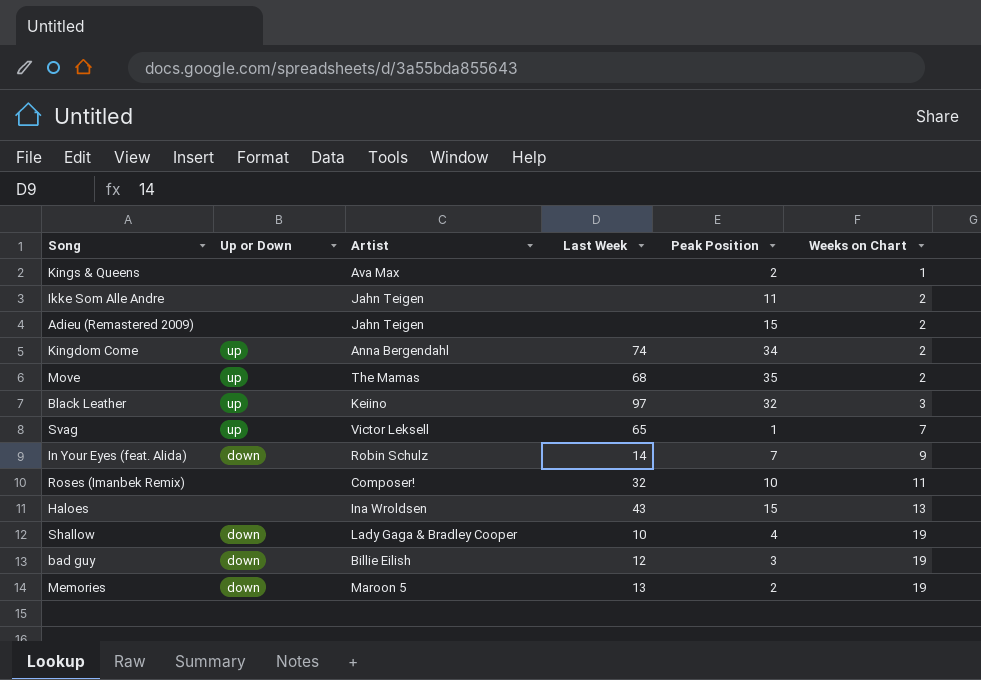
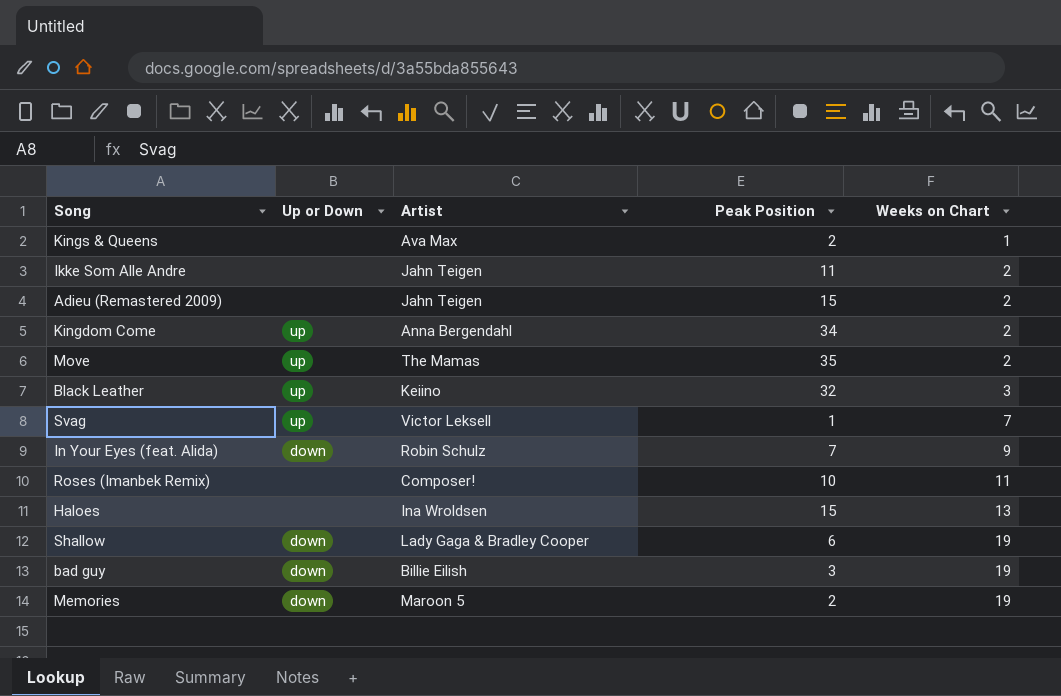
column Last Week | position: 4 -> none
Shallow | Peak Position: 4 -> 6

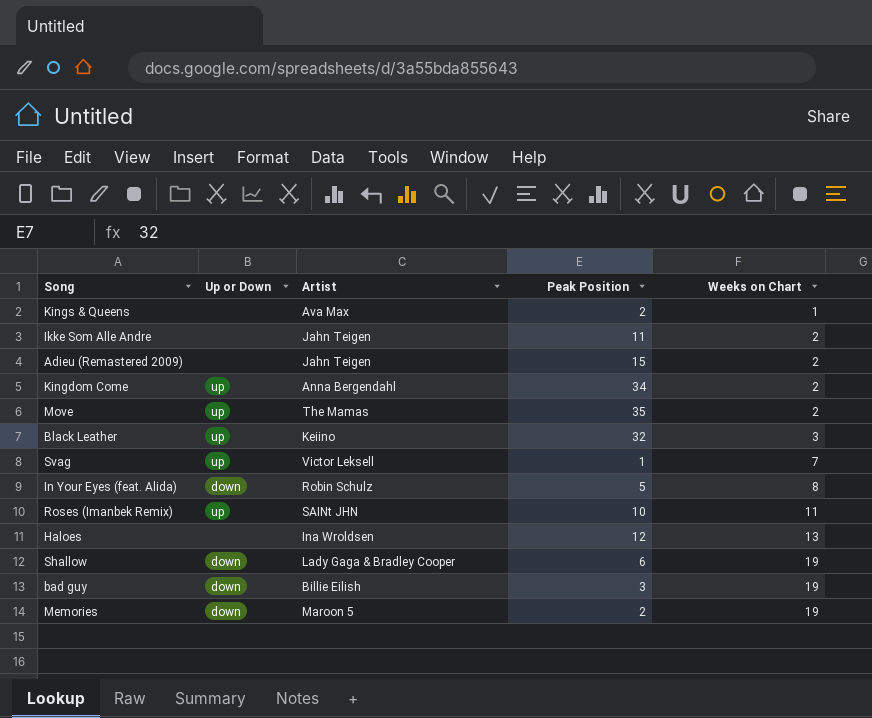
In Your Eyes (feat. Alida) | Peak Position: 7 -> 5
In Your Eyes (feat. Alida) | Weeks on Chart: 9 -> 8
Roses (Imanbek Remix) | Up or Down: none -> up
Roses (Imanbek Remix) | Artist: Composer! -> SAINt JHN
Haloes | Peak Position: 15 -> 12

